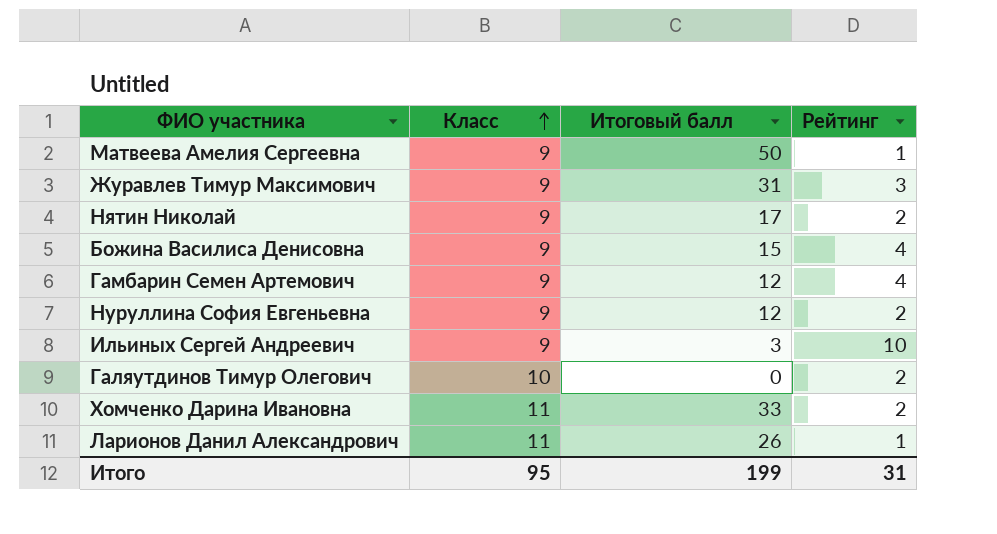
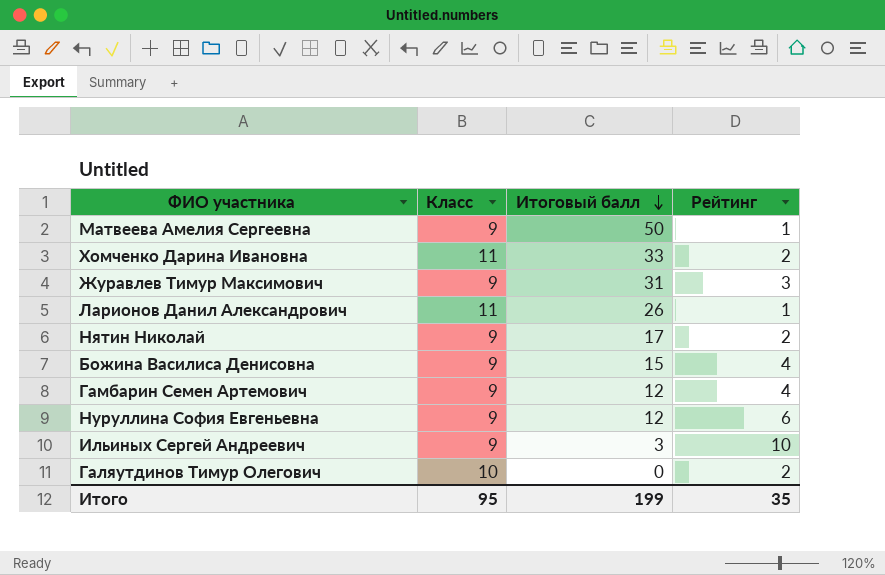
row order: Класс ascending -> Итоговый балл descending
Нуруллина София Евгеньевна | Рейтинг: 2 -> 6
Итого | Рейтинг: 31 -> 35

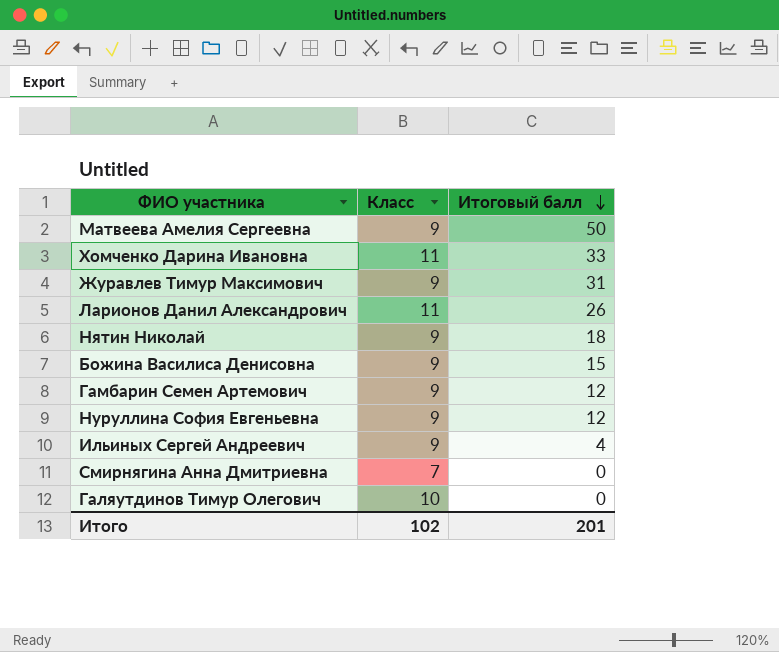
column Рейтинг | position: 4 -> none
Нятин Николай | Итоговый балл: 17 -> 18
Ильиных Сергей Андреевич | Итоговый балл: 3 -> 4
row Смирнягина Анна Дмитриевна: none -> 7 | 0
Итого | Класс: 95 -> 102
Итого | Итоговый балл: 199 -> 201

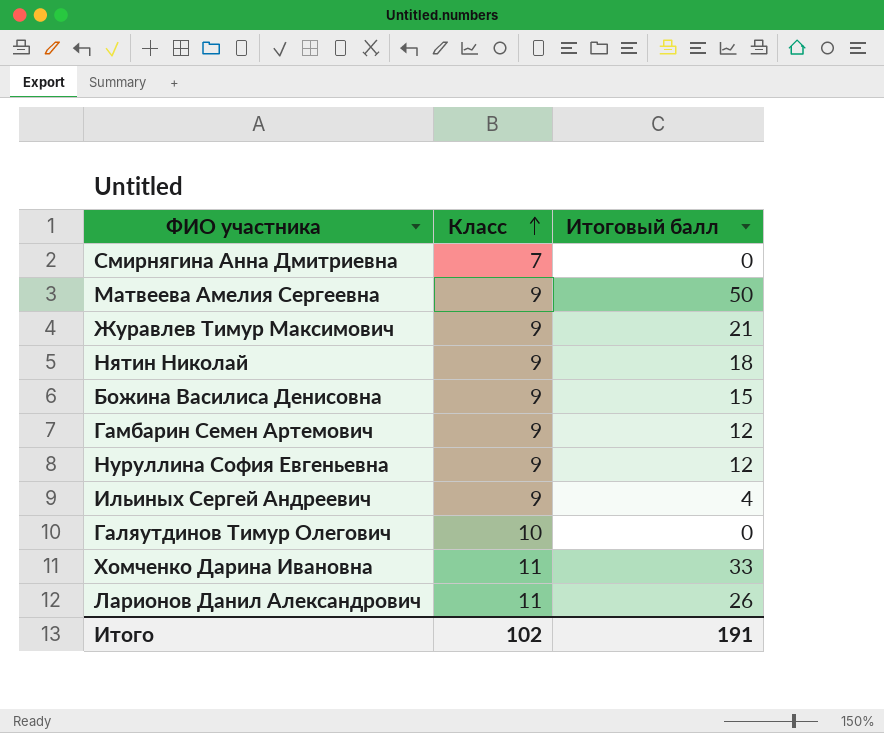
row order: Итоговый балл descending -> Класс ascending
Журавлев Тимур Максимович | Итоговый балл: 31 -> 21
Итого | Итоговый балл: 201 -> 191

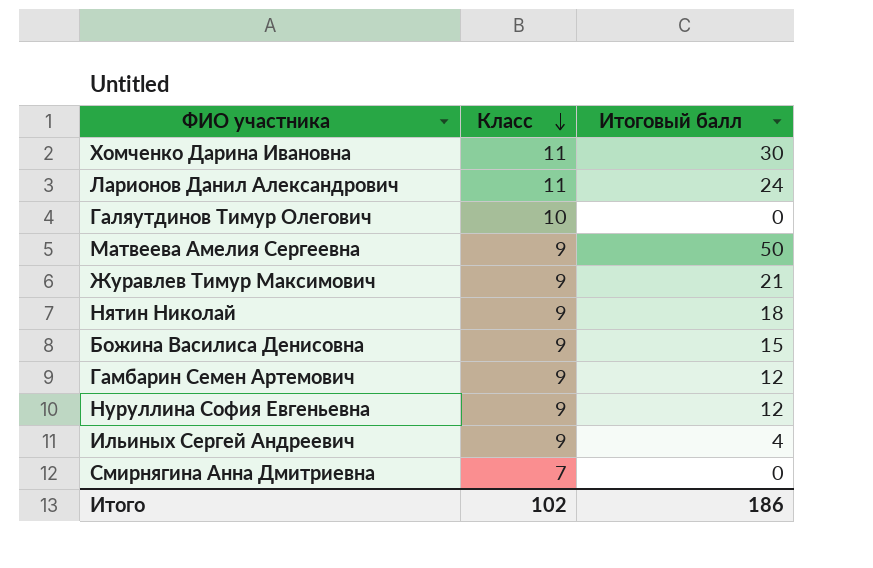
row order: Класс ascending -> Класс descending
Хомченко Дарина Ивановна | Итоговый балл: 33 -> 30
Ларионов Данил Александрович | Итоговый балл: 26 -> 24
Итого | Итоговый балл: 191 -> 186

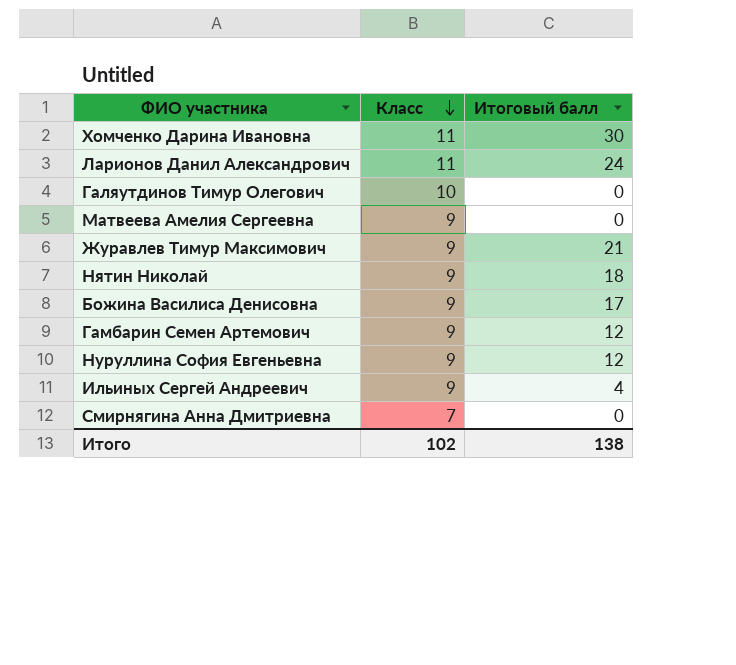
Матвеева Амелия Сергеевна | Итоговый балл: 50 -> 0
Божина Василиса Денисовна | Итоговый балл: 15 -> 17
Итого | Итоговый балл: 186 -> 138

